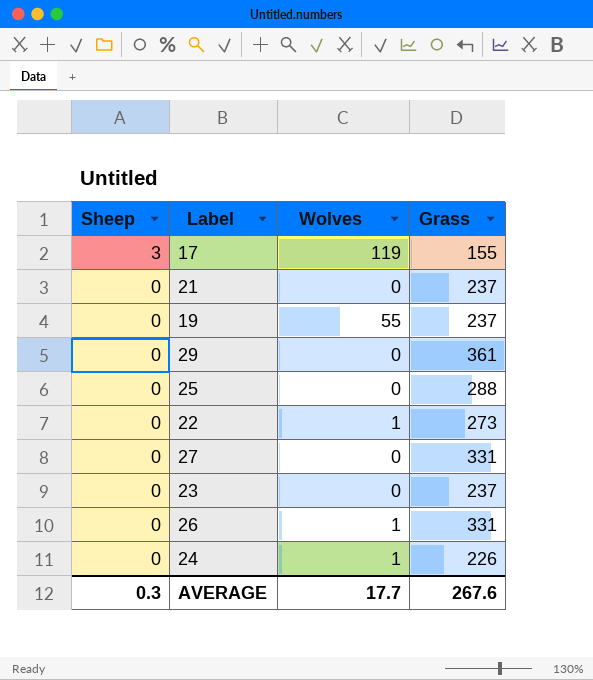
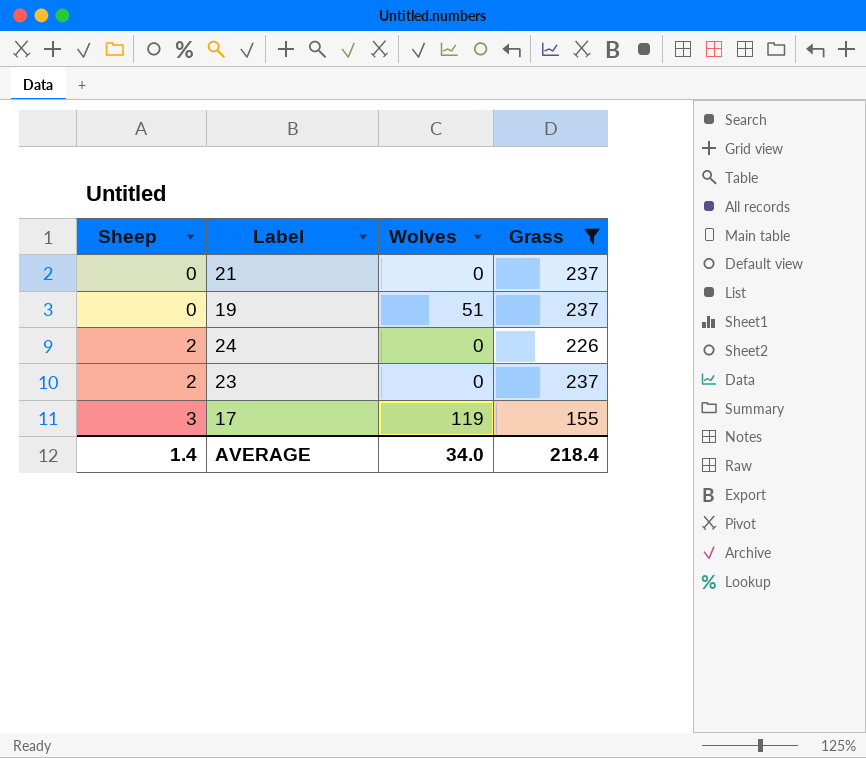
filter: none -> Grass <= 237
row order: Sheep descending -> Sheep ascending
19 | Wolves: 55 -> 51
24 | Sheep: 0 -> 2
24 | Wolves: 1 -> 0
23 | Sheep: 0 -> 2
AVERAGE | Sheep: 0.3 -> 1.4
AVERAGE | Wolves: 17.7 -> 34.0
AVERAGE | Grass: 267.6 -> 218.4

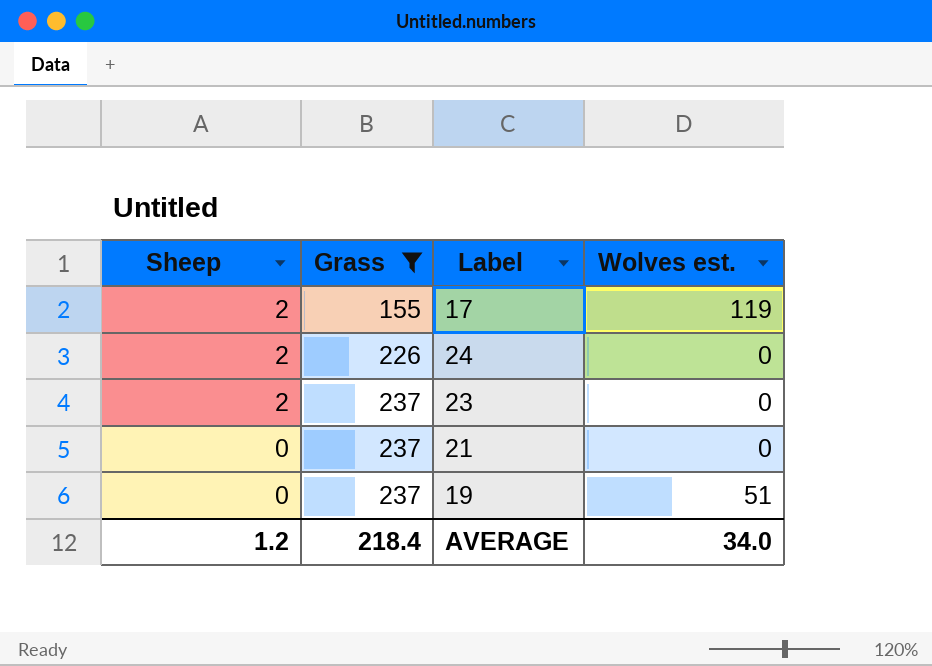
row order: Sheep ascending -> Sheep descending
column Grass | position: 4 -> 2
column name: Wolves -> Wolves est.
17 | Sheep: 3 -> 2
AVERAGE | Sheep: 1.4 -> 1.2

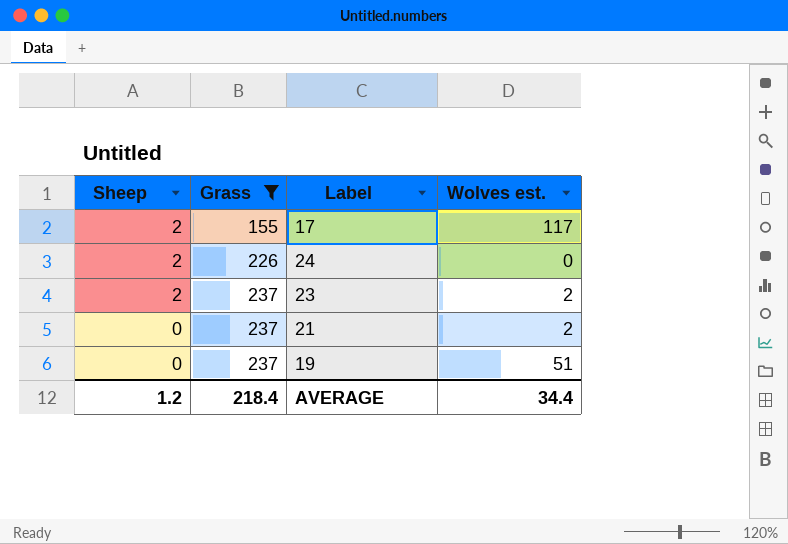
17 | Wolves est.: 119 -> 117
23 | Wolves est.: 0 -> 2
21 | Wolves est.: 0 -> 2
AVERAGE | Wolves est.: 34.0 -> 34.4

